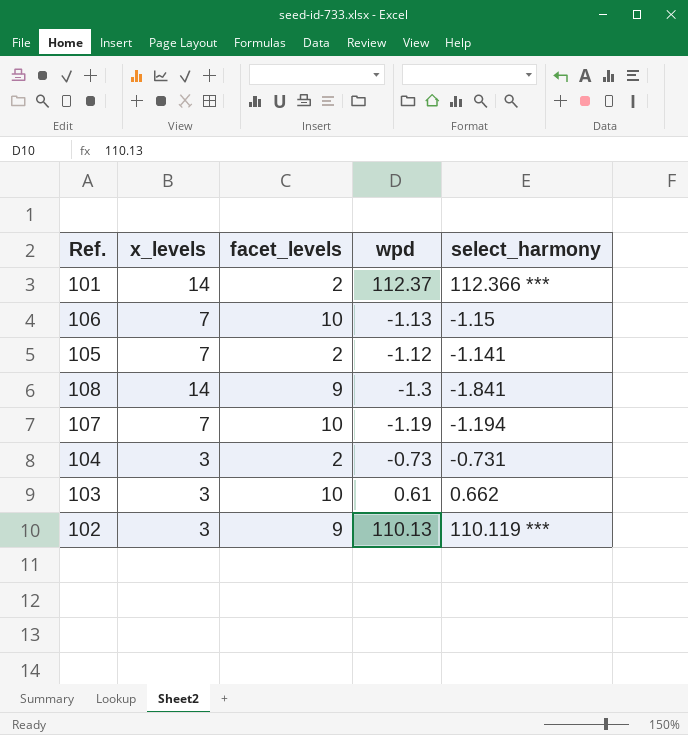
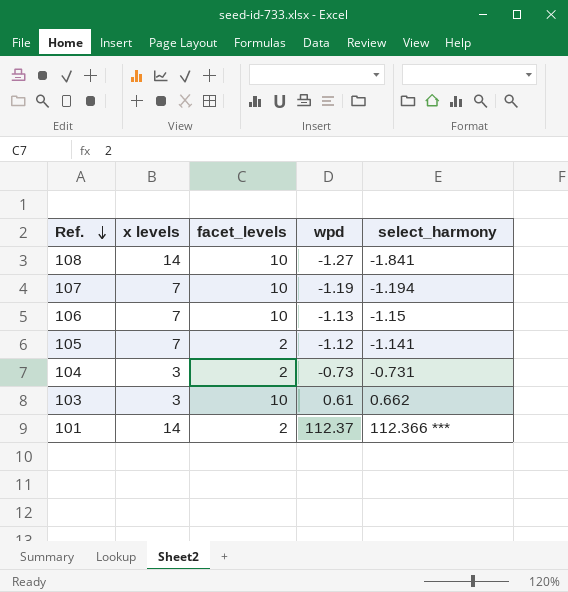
row order: none -> Ref. descending
column name: x_levels -> x levels
row 102: 3 | 9 | 110.13 | 110.119 *** -> none
108 | facet_levels: 9 -> 10
108 | wpd: -1.3 -> -1.27

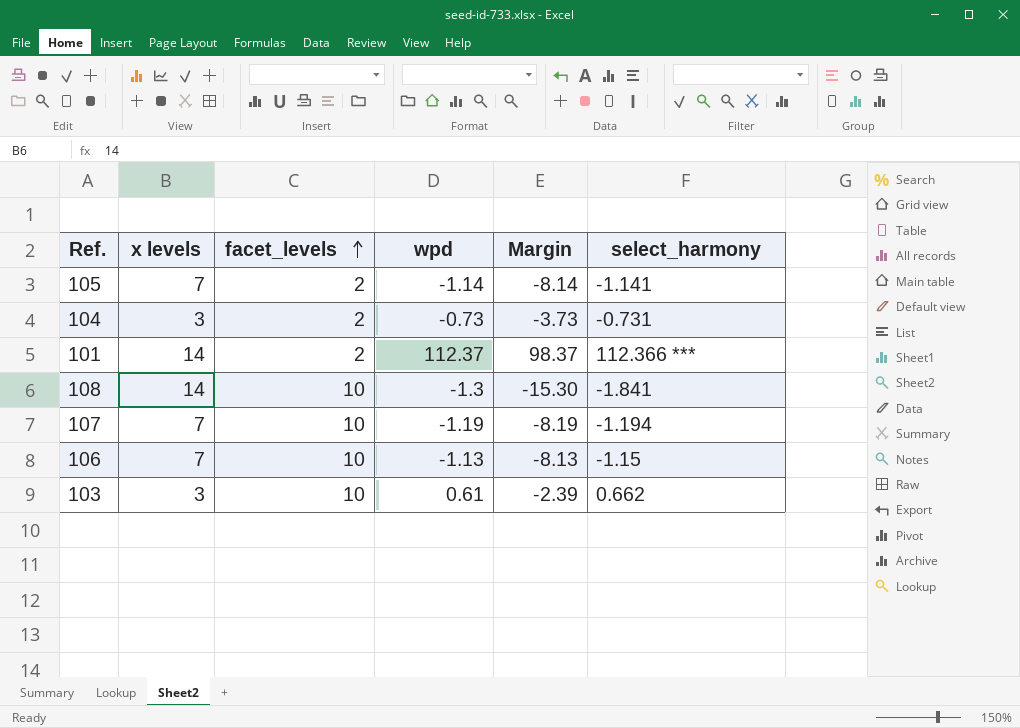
row order: Ref. descending -> facet_levels ascending
column Margin | formula: none -> [wpd] - [x levels]
105 | wpd: -1.12 -> -1.14
108 | wpd: -1.27 -> -1.3

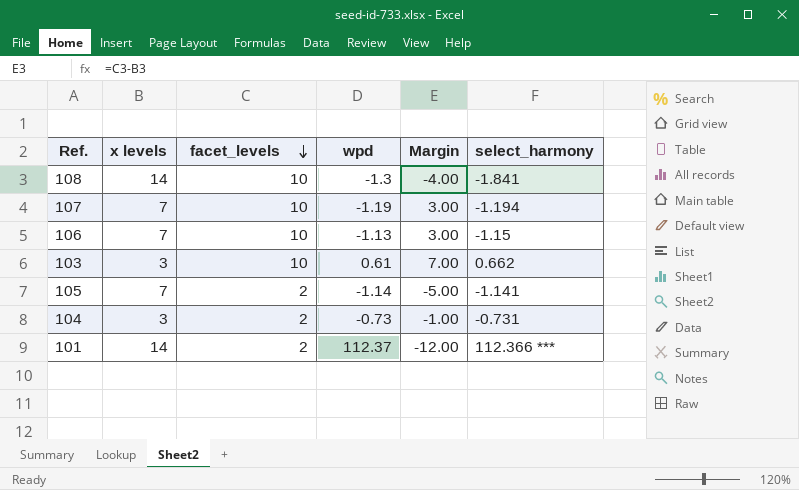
row order: facet_levels ascending -> facet_levels descending
column Margin | formula: [wpd] - [x levels] -> [facet_levels] - [x levels]

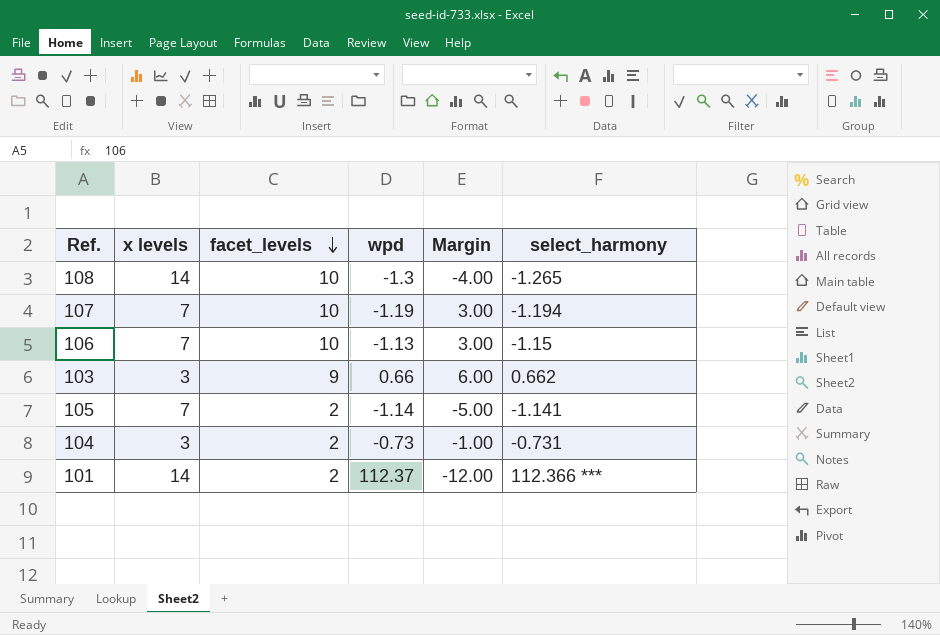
108 | select_harmony: -1.841 -> -1.265
103 | facet_levels: 10 -> 9
103 | wpd: 0.61 -> 0.66
103 | Margin: 7.00 -> 6.00

